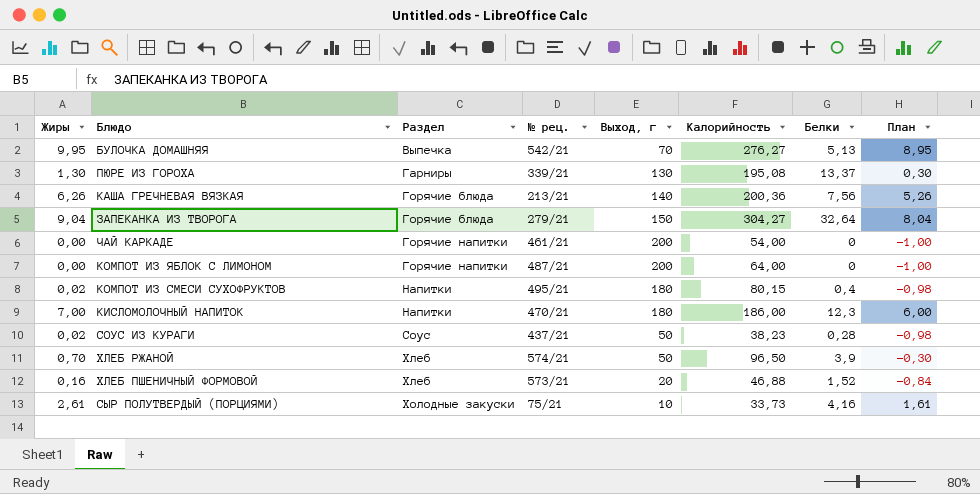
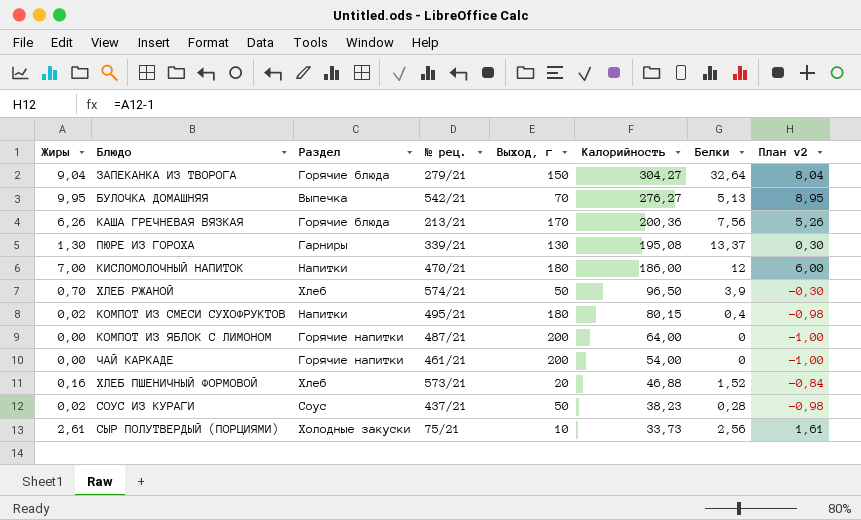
row order: Раздел ascending -> Калорийность descending
column name: План -> План v2
КАША ГРЕЧНЕВАЯ ВЯЗКАЯ | Выход, г: 140 -> 170
КИСЛОМОЛОЧНЫЙ НАПИТОК | Белки: 12,3 -> 12
СЫР ПОЛУТВЕРДЫЙ (ПОРЦИЯМИ) | Белки: 4,16 -> 2,56

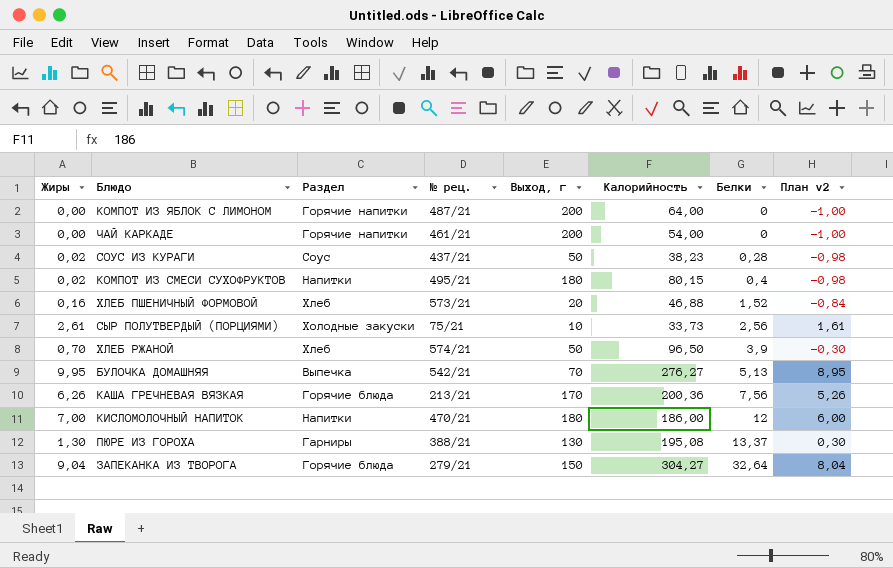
row order: Калорийность descending -> Белки ascending
ПЮРЕ ИЗ ГОРОХА | № рец.: 339/21 -> 388/21

